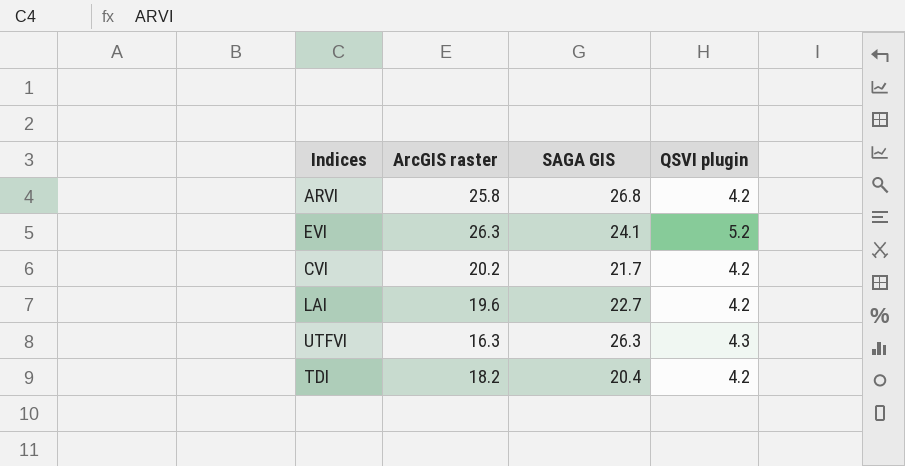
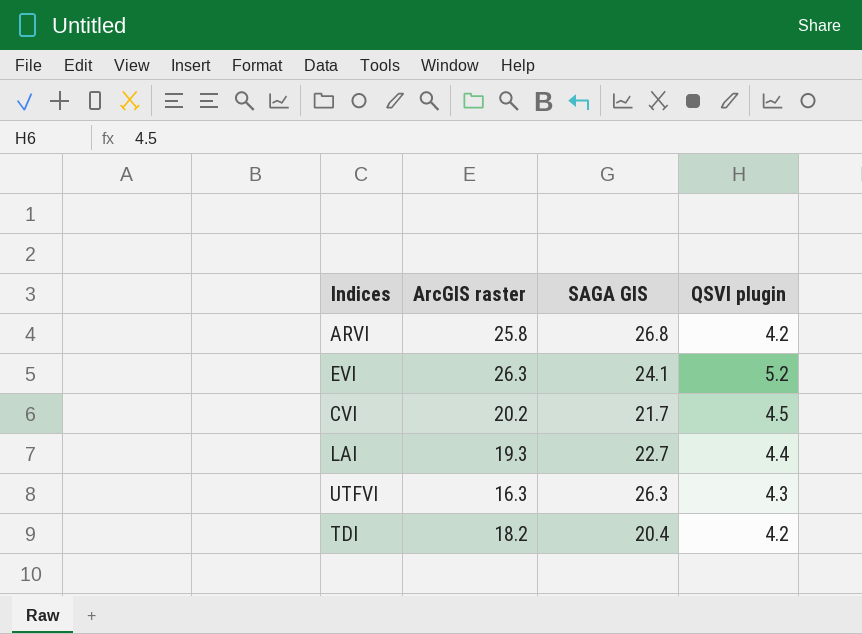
CVI | QSVI plugin: 4.2 -> 4.5
LAI | ArcGIS raster: 19.6 -> 19.3
LAI | QSVI plugin: 4.2 -> 4.4

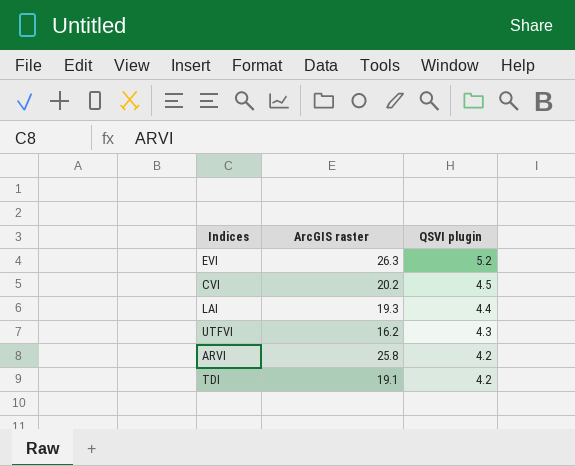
row order: none -> QSVI plugin descending
column SAGA GIS | position: 3 -> none
UTFVI | ArcGIS raster: 16.3 -> 16.2
TDI | ArcGIS raster: 18.2 -> 19.1

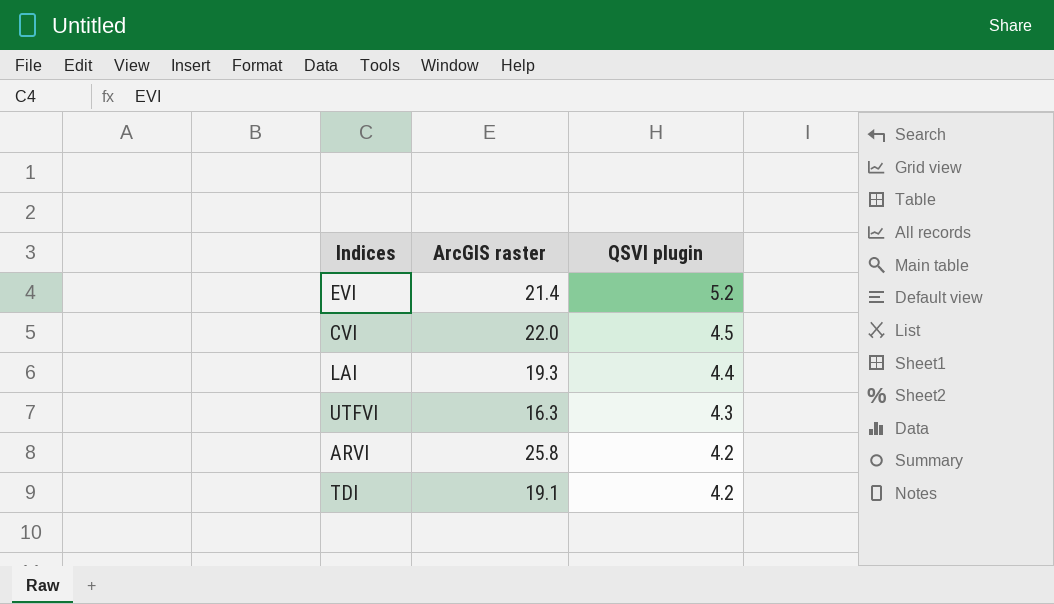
EVI | ArcGIS raster: 26.3 -> 21.4
CVI | ArcGIS raster: 20.2 -> 22.0
UTFVI | ArcGIS raster: 16.2 -> 16.3

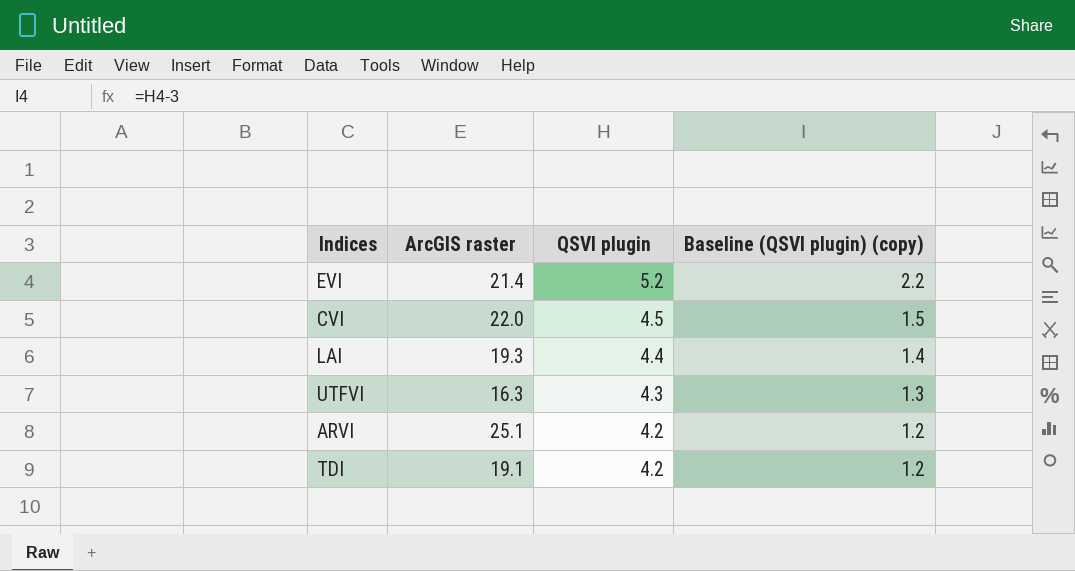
column Baseline (QSVI plugin) (copy) | formula: none -> [QSVI plugin] - 3
ARVI | ArcGIS raster: 25.8 -> 25.1

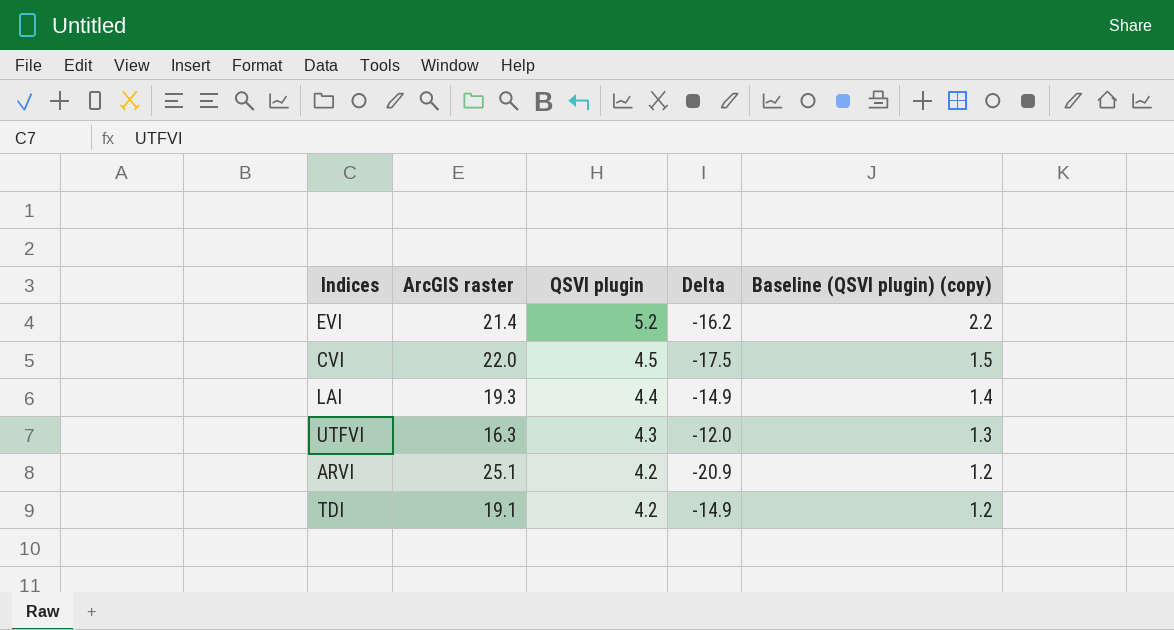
column Delta | formula: none -> [QSVI plugin] - [ArcGIS raster]

